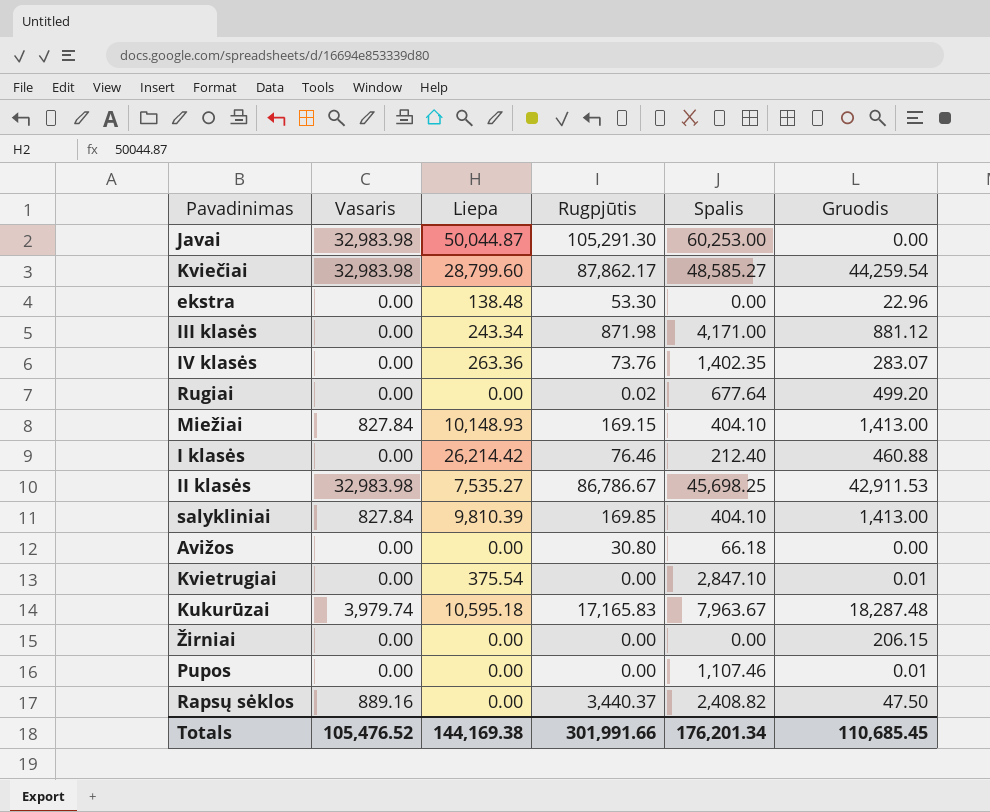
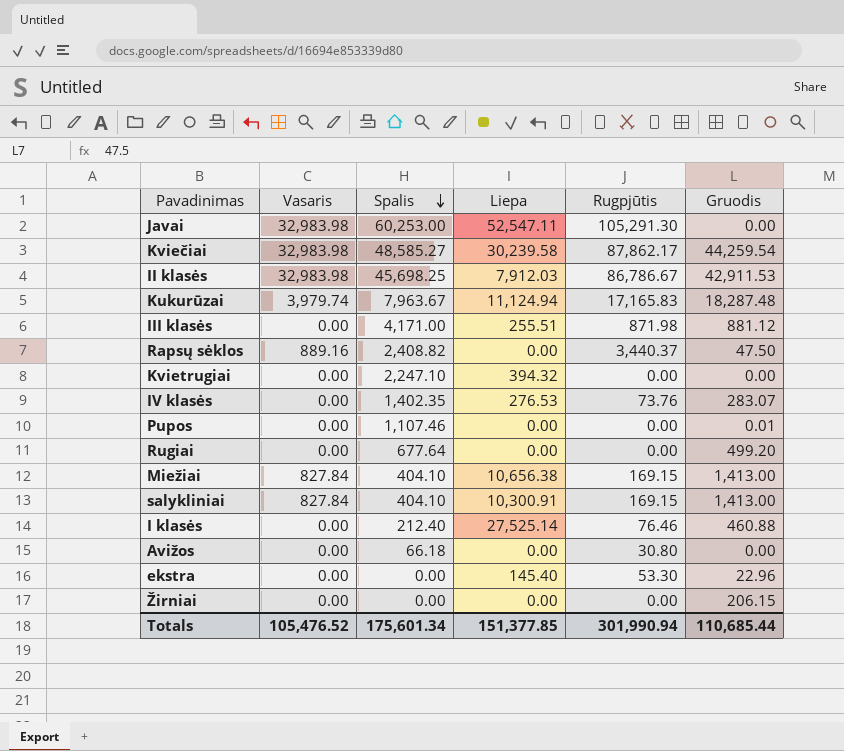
row order: none -> Spalis descending
column Spalis | position: 5 -> 3
Javai | Liepa: 50,044.87 -> 52,547.11
Kviečiai | Liepa: 28,799.60 -> 30,239.58
II klasės | Liepa: 7,535.27 -> 7,912.03
Kukurūzai | Liepa: 10,595.18 -> 11,124.94
III klasės | Liepa: 243.34 -> 255.51
Kvietrugiai | Spalis: 2,847.10 -> 2,247.10
Kvietrugiai | Liepa: 375.54 -> 394.32
Kvietrugiai | Gruodis: 0.01 -> 0.00
IV klasės | Liepa: 263.36 -> 276.53
Rugiai | Rugpjūtis: 0.02 -> 0.00
Miežiai | Liepa: 10,148.93 -> 10,656.38
salykliniai | Liepa: 9,810.39 -> 10,300.91
salykliniai | Rugpjūtis: 169.85 -> 169.15
I klasės | Liepa: 26,214.42 -> 27,525.14
ekstra | Liepa: 138.48 -> 145.40
Totals | Spalis: 176,201.34 -> 175,601.34
Totals | Liepa: 144,169.38 -> 151,377.85
Totals | Rugpjūtis: 301,991.66 -> 301,990.94
Totals | Gruodis: 110,685.45 -> 110,685.44

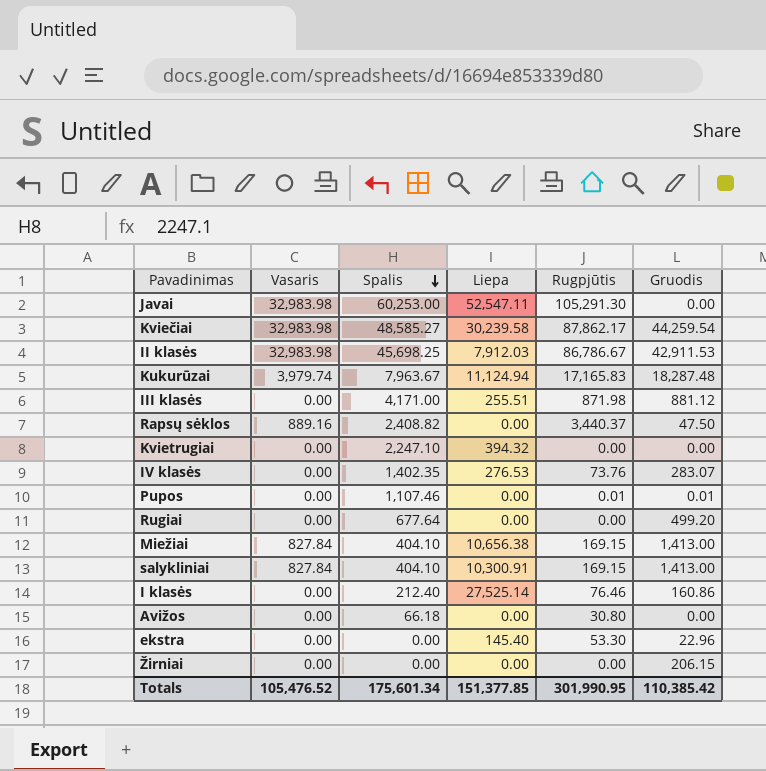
Pupos | Rugpjūtis: 0.00 -> 0.01
I klasės | Gruodis: 460.88 -> 160.86
Totals | Rugpjūtis: 301,990.94 -> 301,990.95
Totals | Gruodis: 110,685.44 -> 110,385.42

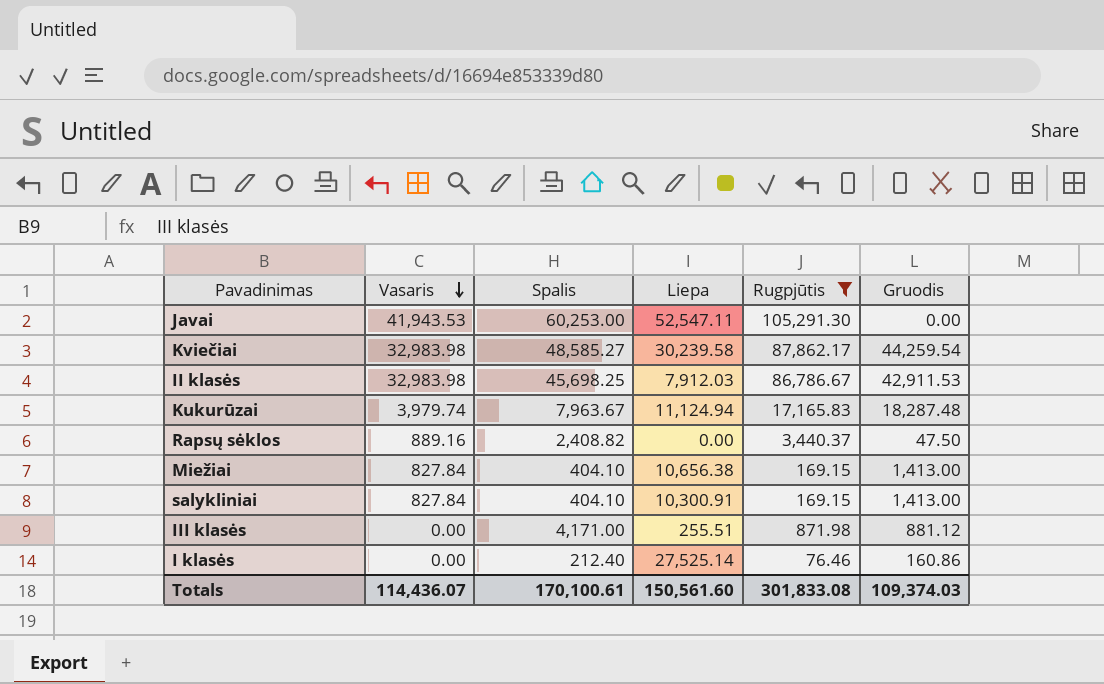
filter: none -> Rugpjūtis >= 76.46
row order: Spalis descending -> Vasaris descending
Javai | Vasaris: 32,983.98 -> 41,943.53
Totals | Vasaris: 105,476.52 -> 114,436.07
Totals | Spalis: 175,601.34 -> 170,100.61
Totals | Liepa: 151,377.85 -> 150,561.60
Totals | Rugpjūtis: 301,990.95 -> 301,833.08
Totals | Gruodis: 110,385.42 -> 109,374.03

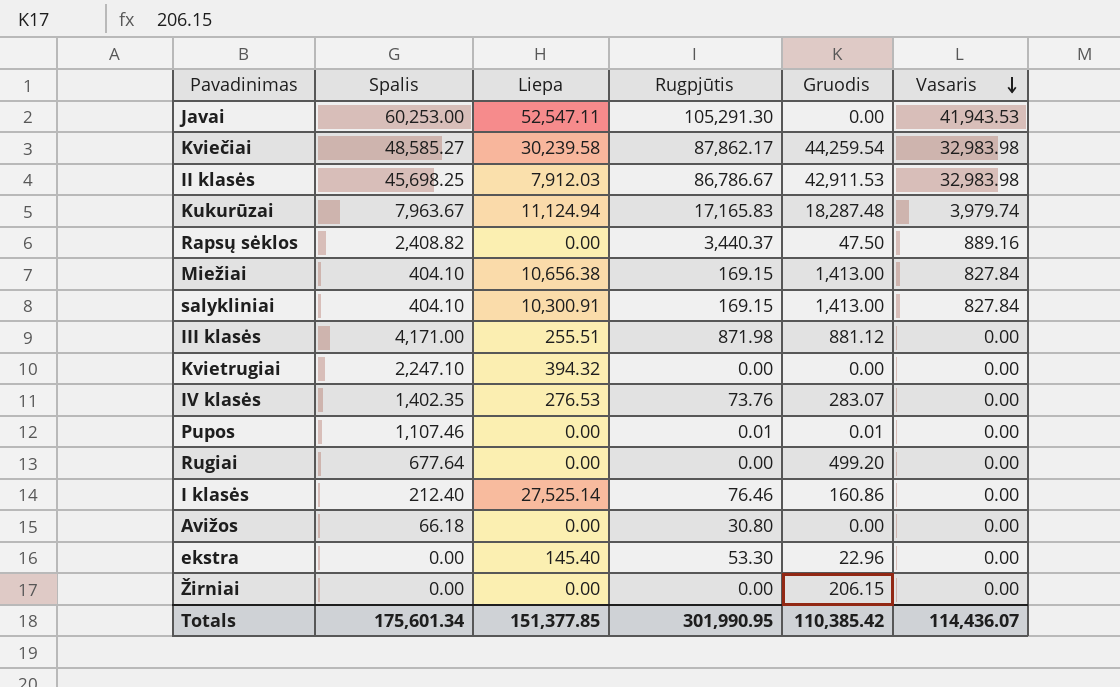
filter: Rugpjūtis >= 76.46 -> none
column Vasaris | position: 2 -> 6
Totals | Spalis: 170,100.61 -> 175,601.34
Totals | Liepa: 150,561.60 -> 151,377.85
Totals | Rugpjūtis: 301,833.08 -> 301,990.95
Totals | Gruodis: 109,374.03 -> 110,385.42

